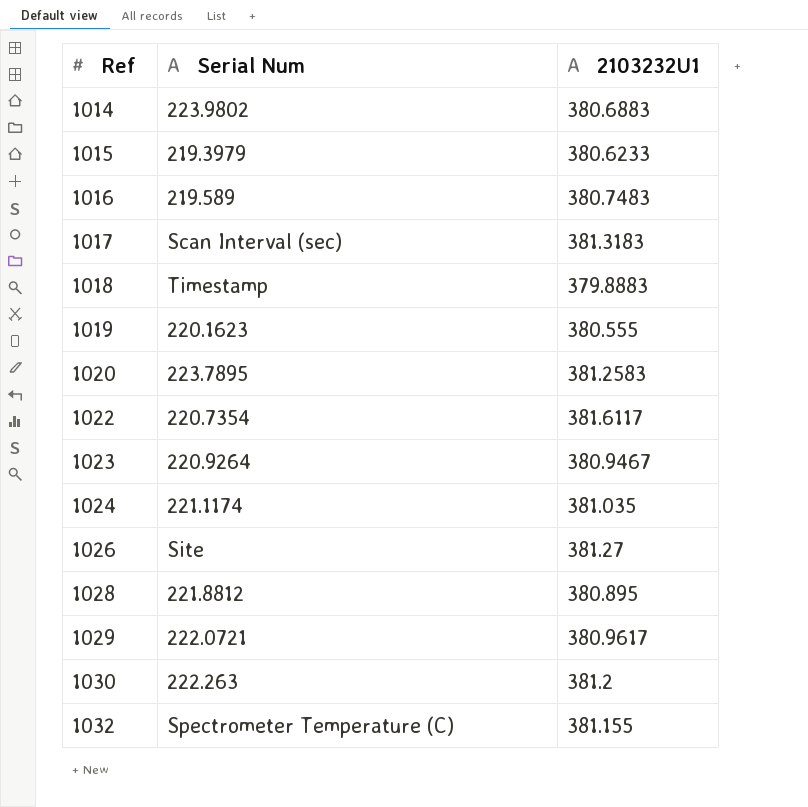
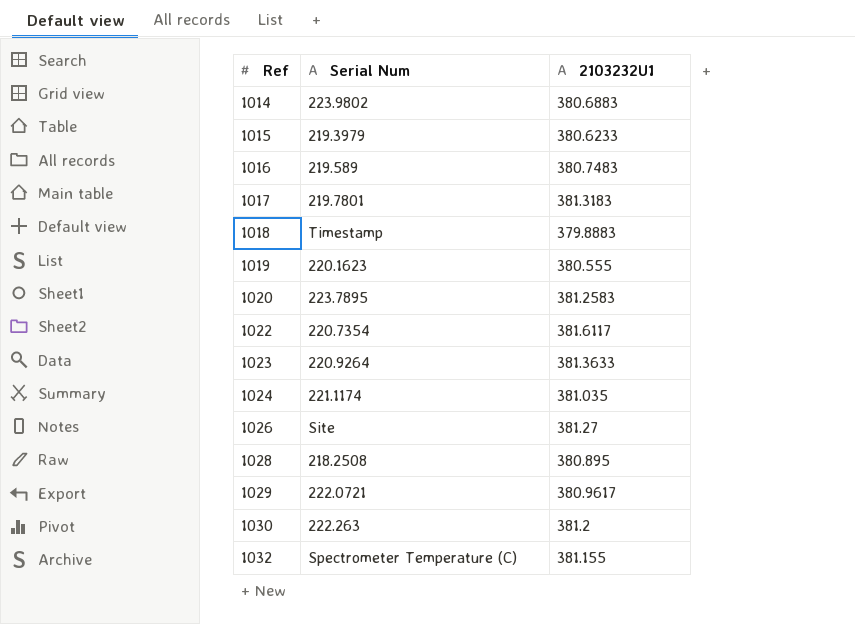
1017 | Serial Num: Scan Interval (sec) -> 219.7801
1023 | 2103232U1: 380.9467 -> 381.3633
1028 | Serial Num: 221.8812 -> 218.2508

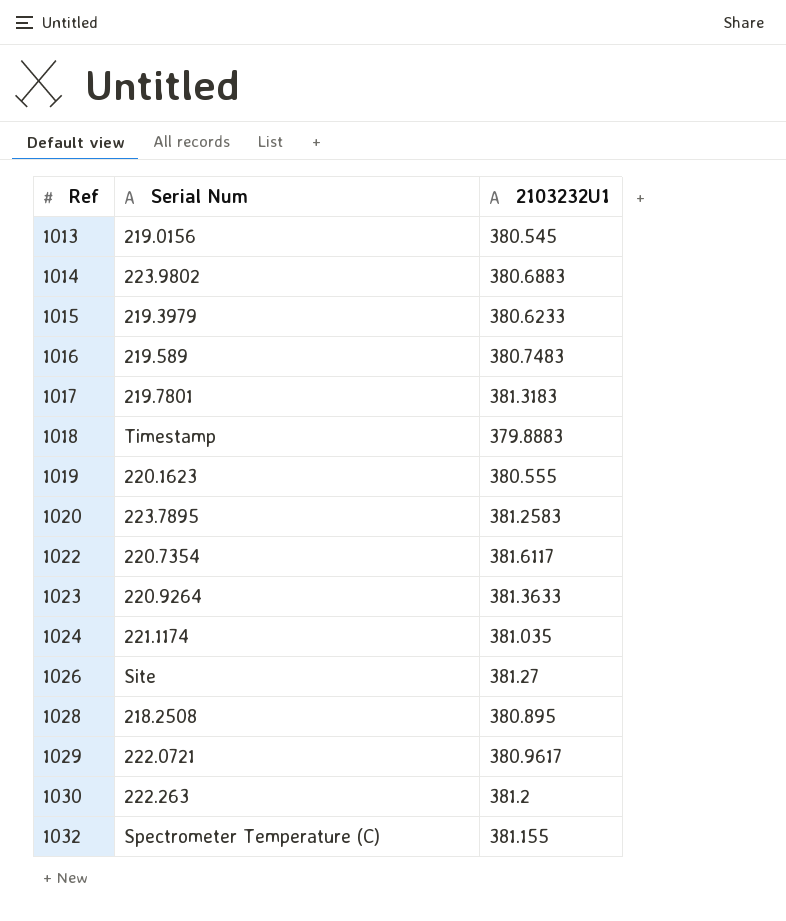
row 1013: none -> 219.0156 | 380.545

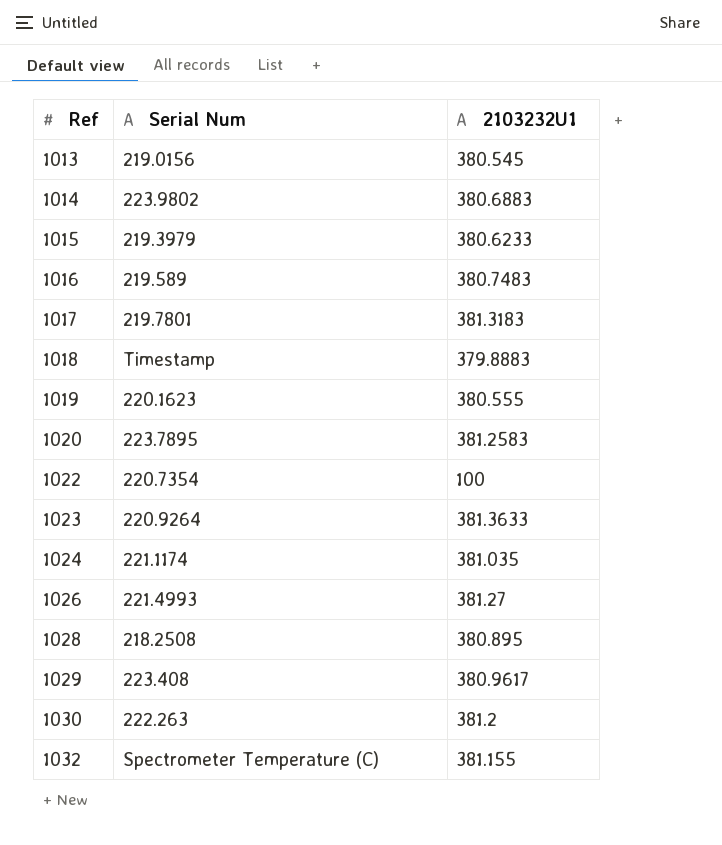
1022 | 2103232U1: 381.6117 -> 100
1026 | Serial Num: Site -> 221.4993
1029 | Serial Num: 222.0721 -> 223.408

